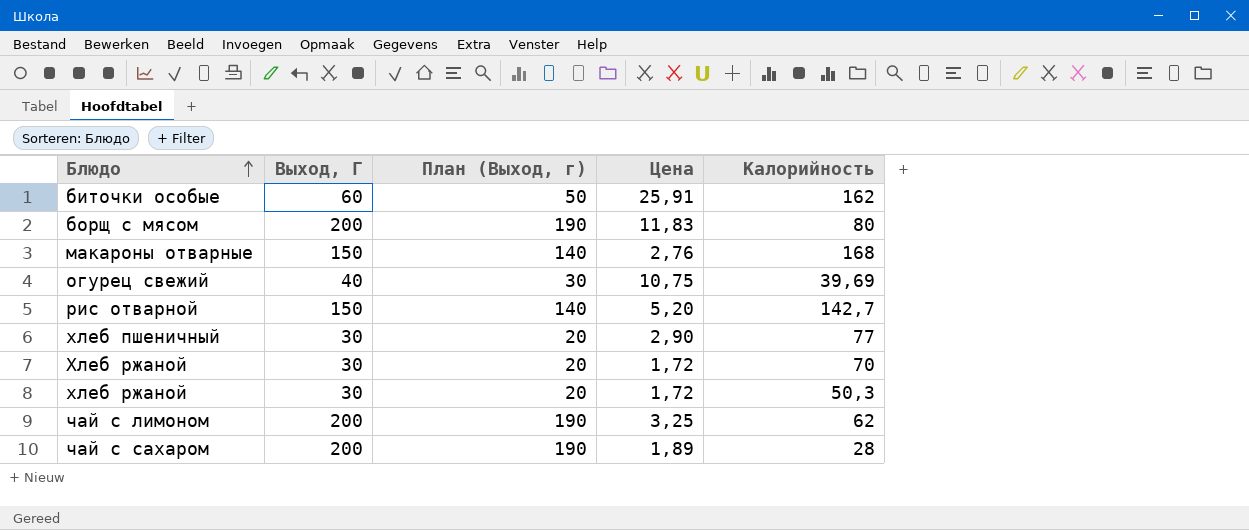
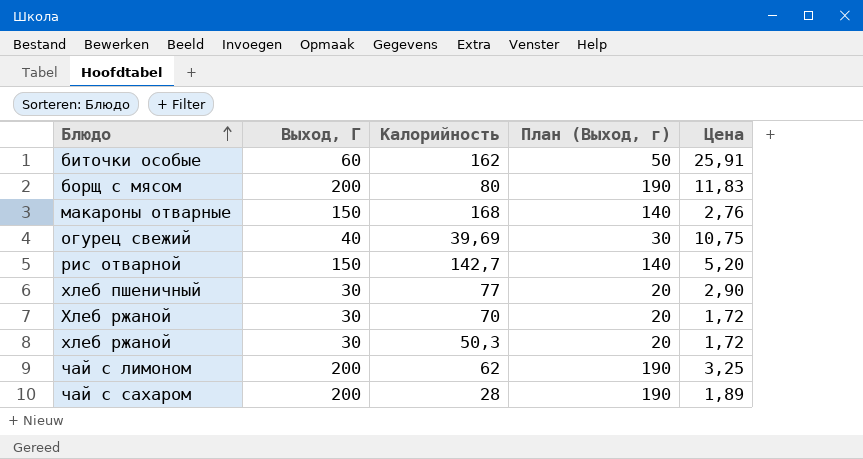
column Калорийность | position: 5 -> 3

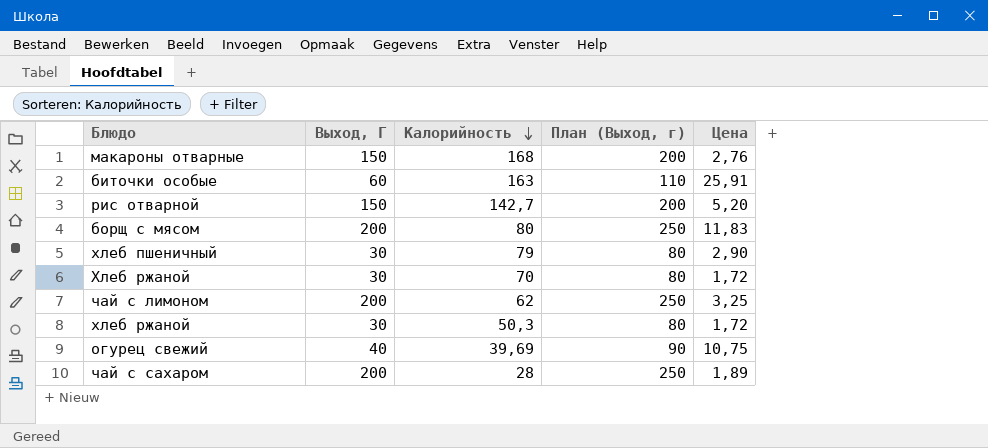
row order: Блюдо ascending -> Калорийность descending
column План (Выход, г) | formula: [Выход, Г] - 10 -> [Выход, Г] + 50
биточки особые | Калорийность: 162 -> 163
хлеб пшеничный | Калорийность: 77 -> 79

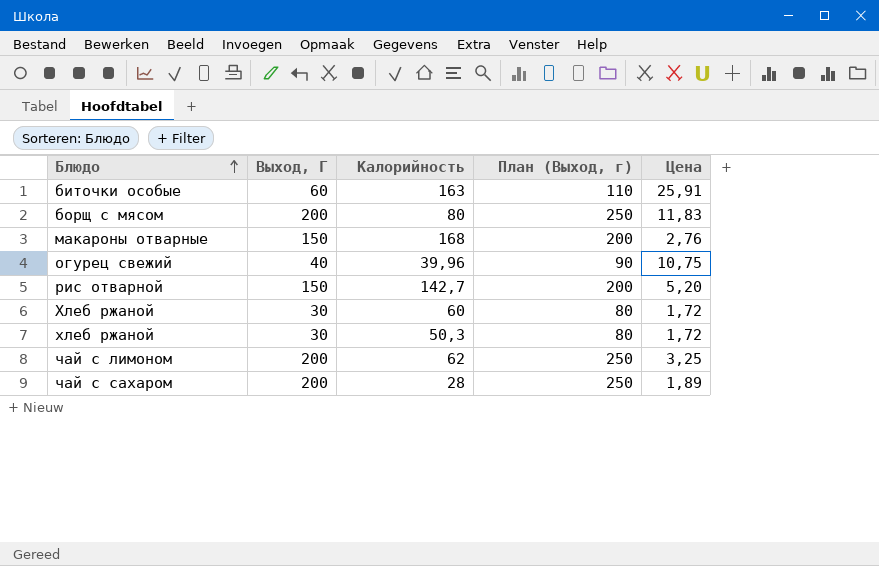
row order: Калорийность descending -> Блюдо ascending
row хлеб пшеничный: 30 | 79 | 80 | 2,90 -> none
огурец свежий | Калорийность: 39,69 -> 39,96
Хлеб ржаной | Калорийность: 70 -> 60

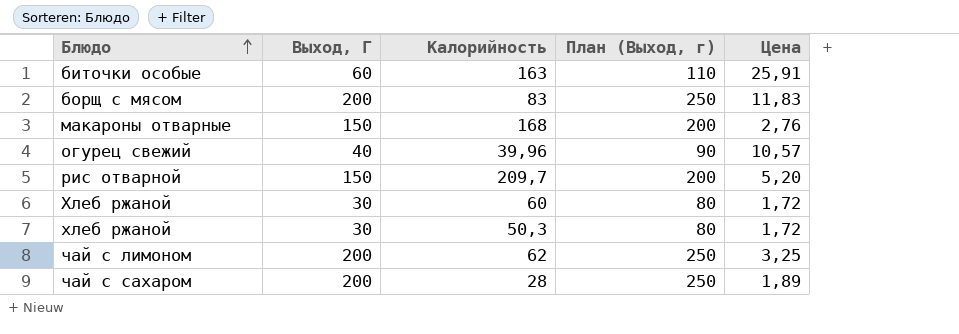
борщ с мясом | Калорийность: 80 -> 83
огурец свежий | Цена: 10,75 -> 10,57
рис отварной | Калорийность: 142,7 -> 209,7

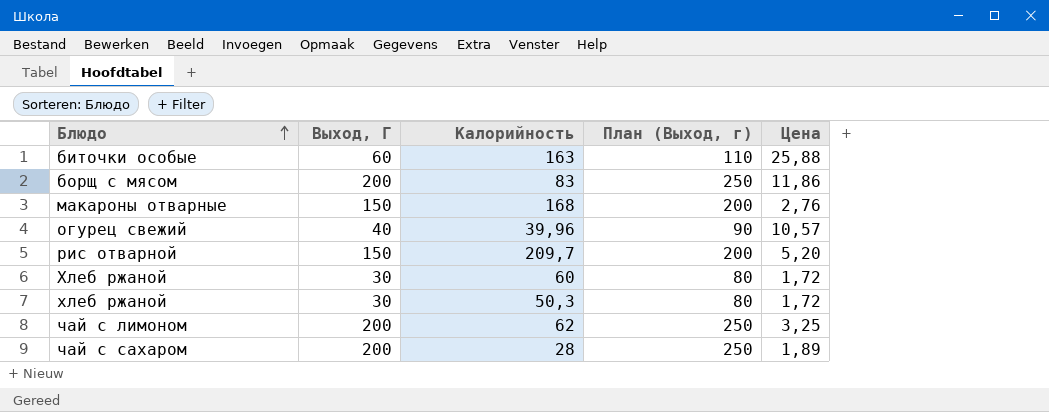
биточки особые | Цена: 25,91 -> 25,88
борщ с мясом | Цена: 11,83 -> 11,86

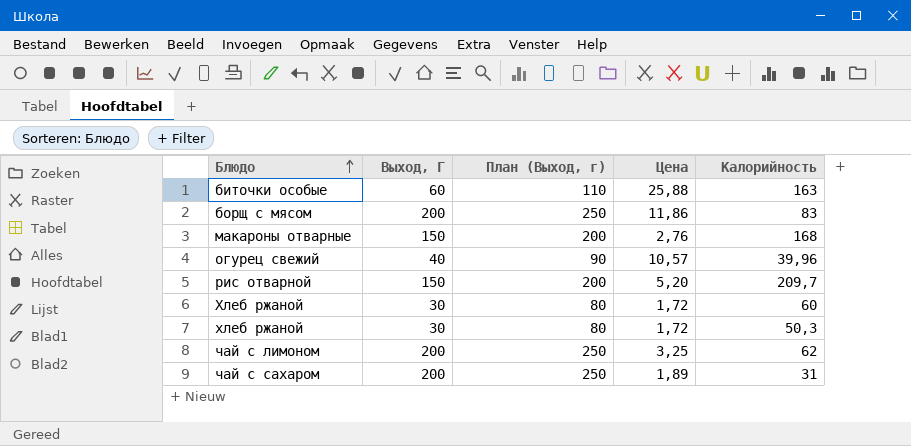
column Калорийность | position: 3 -> 5
чай с сахаром | Калорийность: 28 -> 31

